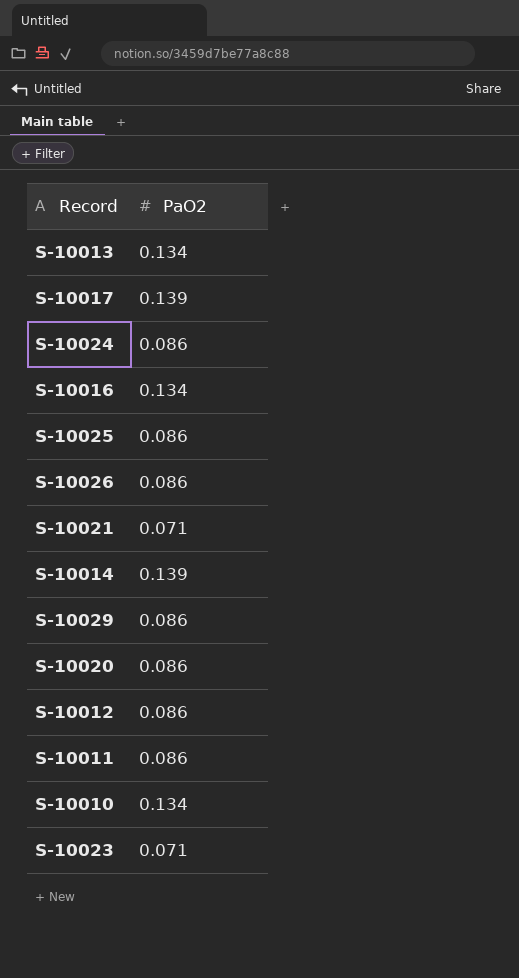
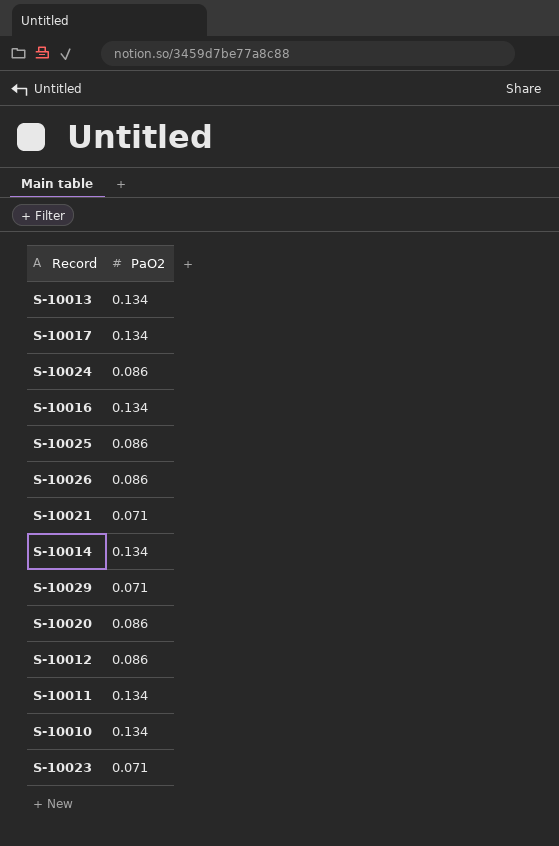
S-10017 | PaO2: 0.139 -> 0.134
S-10014 | PaO2: 0.139 -> 0.134
S-10029 | PaO2: 0.086 -> 0.071
S-10011 | PaO2: 0.086 -> 0.134

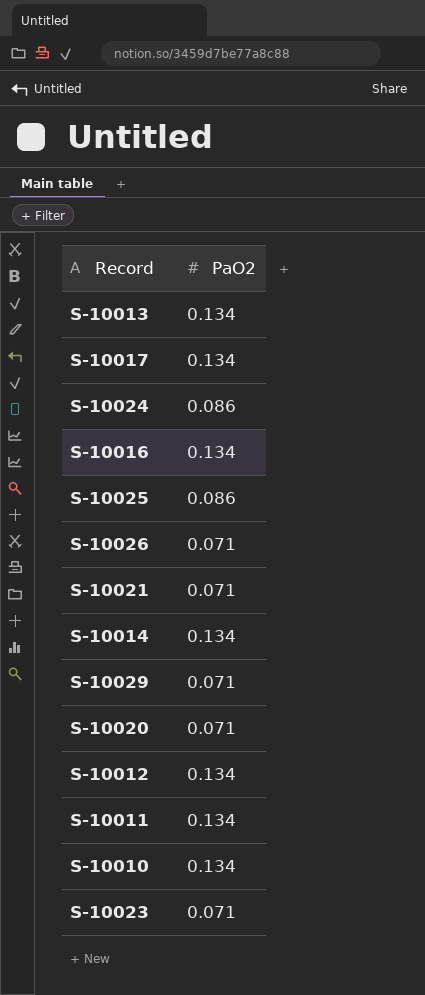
S-10026 | PaO2: 0.086 -> 0.071
S-10020 | PaO2: 0.086 -> 0.071
S-10012 | PaO2: 0.086 -> 0.134

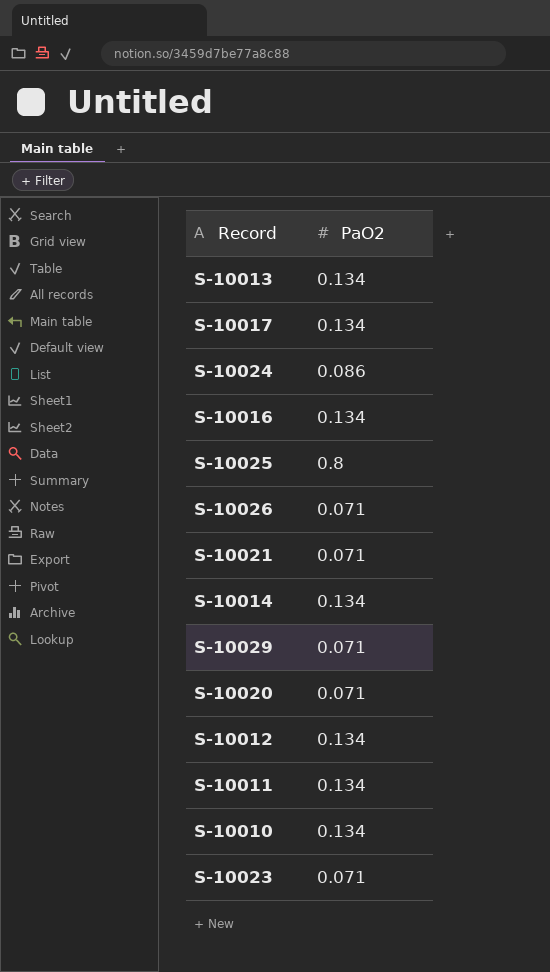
S-10025 | PaO2: 0.086 -> 0.8

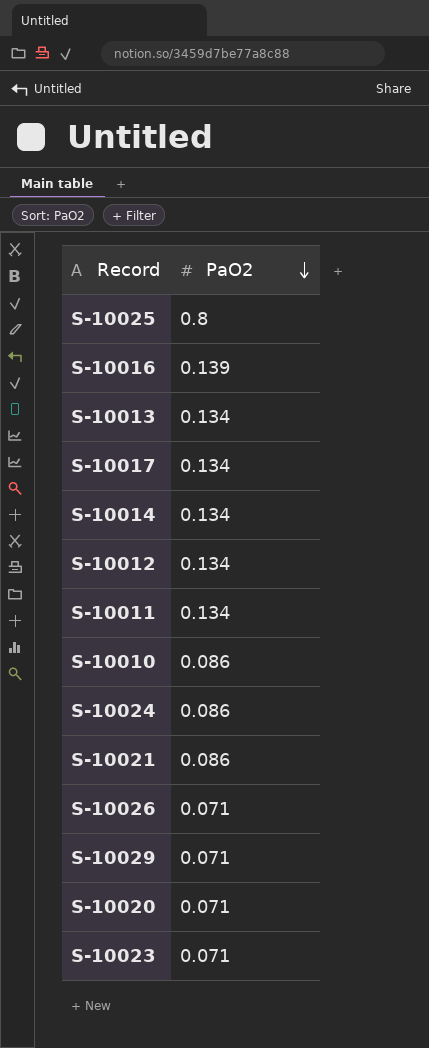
row order: none -> PaO2 descending
S-10016 | PaO2: 0.134 -> 0.139
S-10010 | PaO2: 0.134 -> 0.086
S-10021 | PaO2: 0.071 -> 0.086

